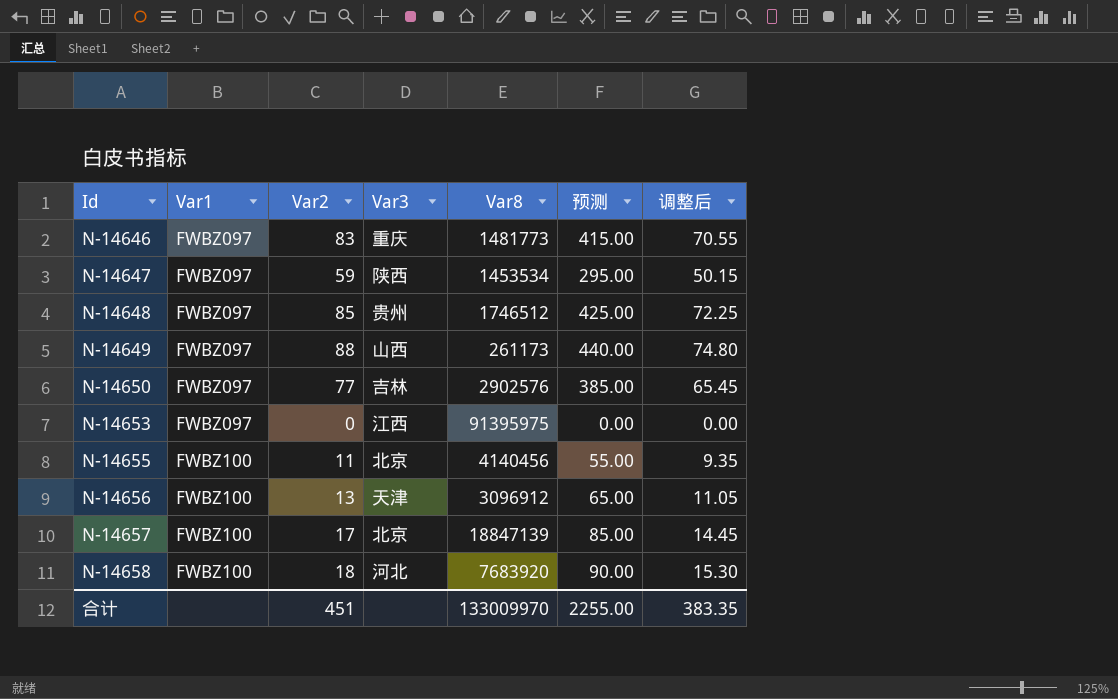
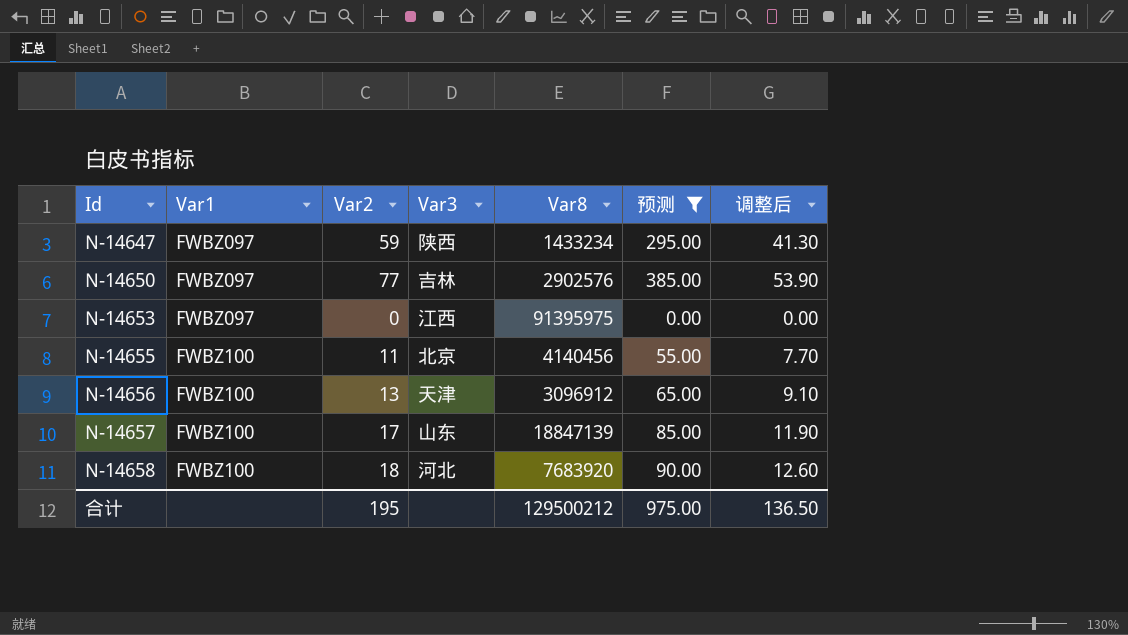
filter: none -> 预测 <= 385.00
column 调整后 | formula: [Var2] * 0.85 -> [Var2] * 0.7
N-14647 | Var8: 1453534 -> 1433234
N-14657 | Var3: 北京 -> 山东
合计 | Var2: 451 -> 195
合计 | Var8: 133009970 -> 129500212
合计 | 预测: 2255.00 -> 975.00
合计 | 调整后: 383.35 -> 136.50

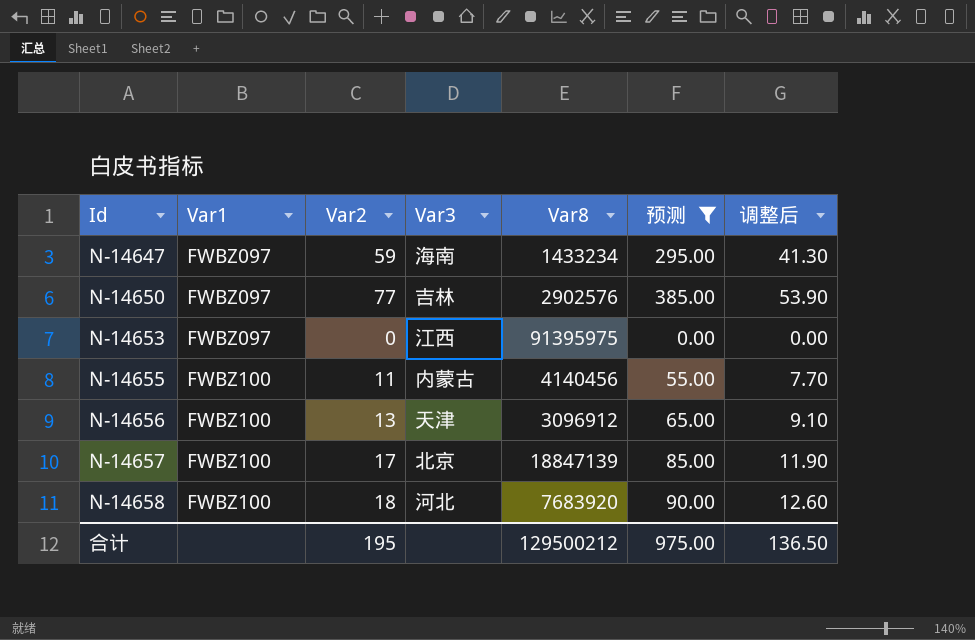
N-14647 | Var3: 陕西 -> 海南
N-14655 | Var3: 北京 -> 内蒙古
N-14657 | Var3: 山东 -> 北京

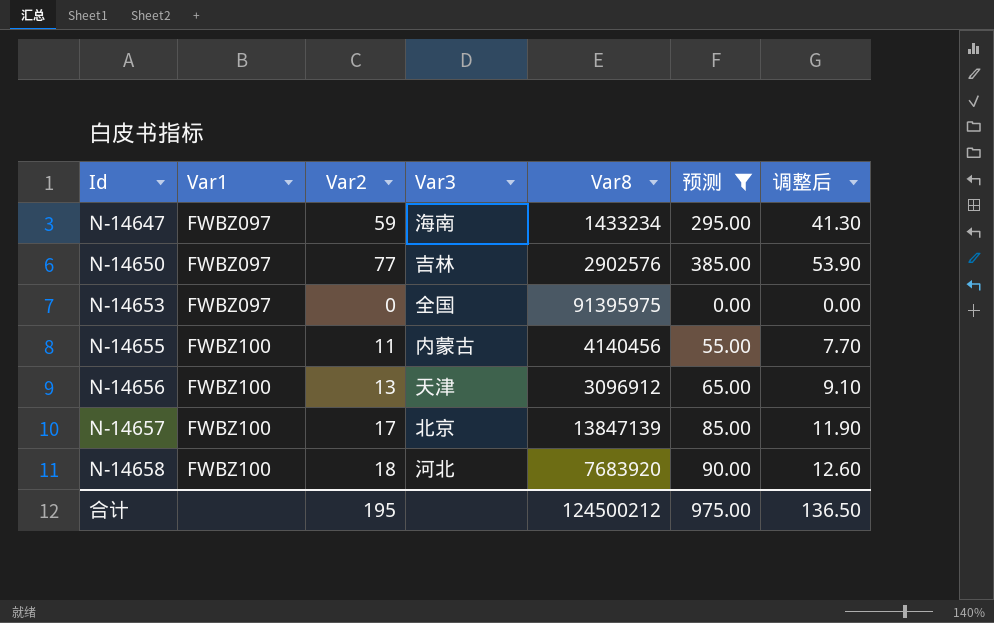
N-14653 | Var3: 江西 -> 全国
N-14657 | Var8: 18847139 -> 13847139
合计 | Var8: 129500212 -> 124500212

